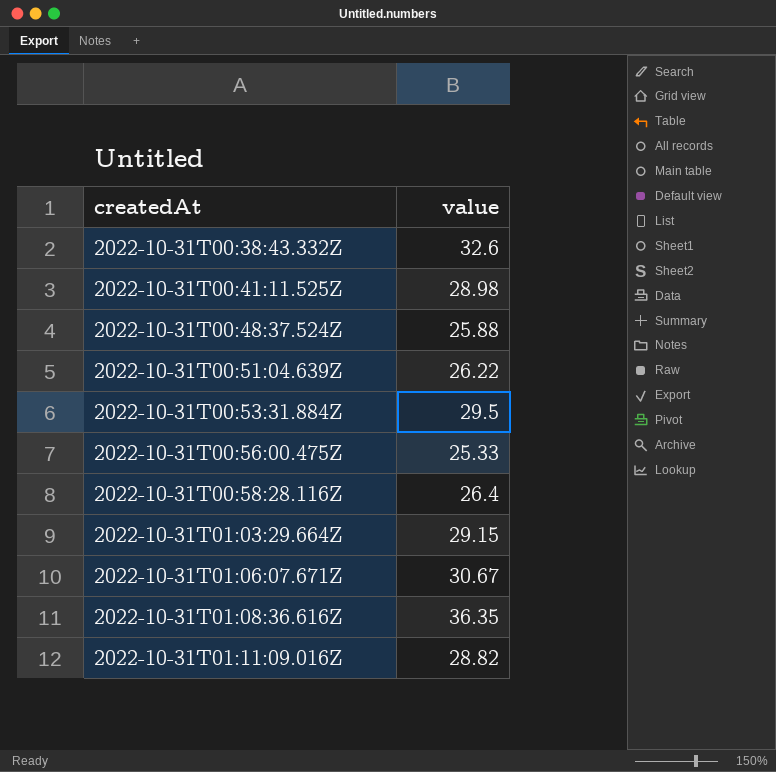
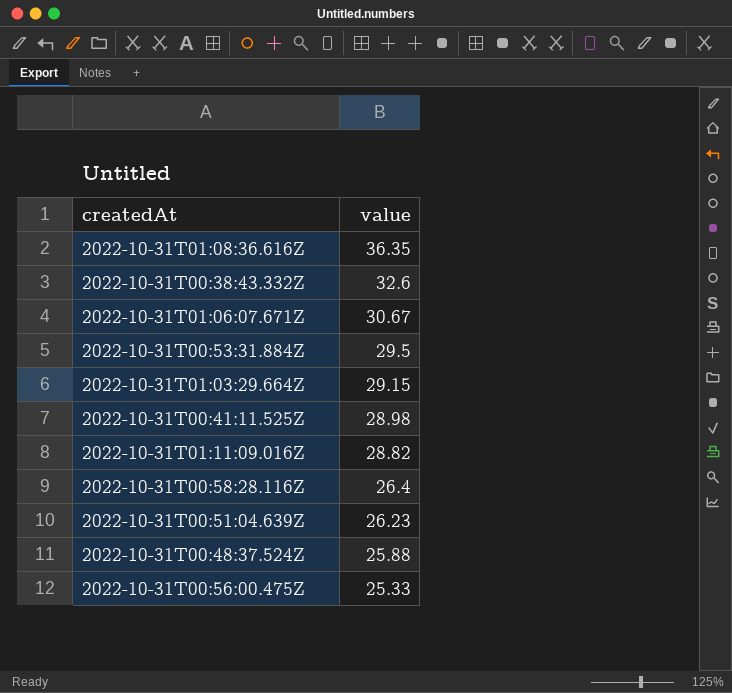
row order: createdAt ascending -> value descending
2022-10-31T00:51:04.639Z | value: 26.22 -> 26.23

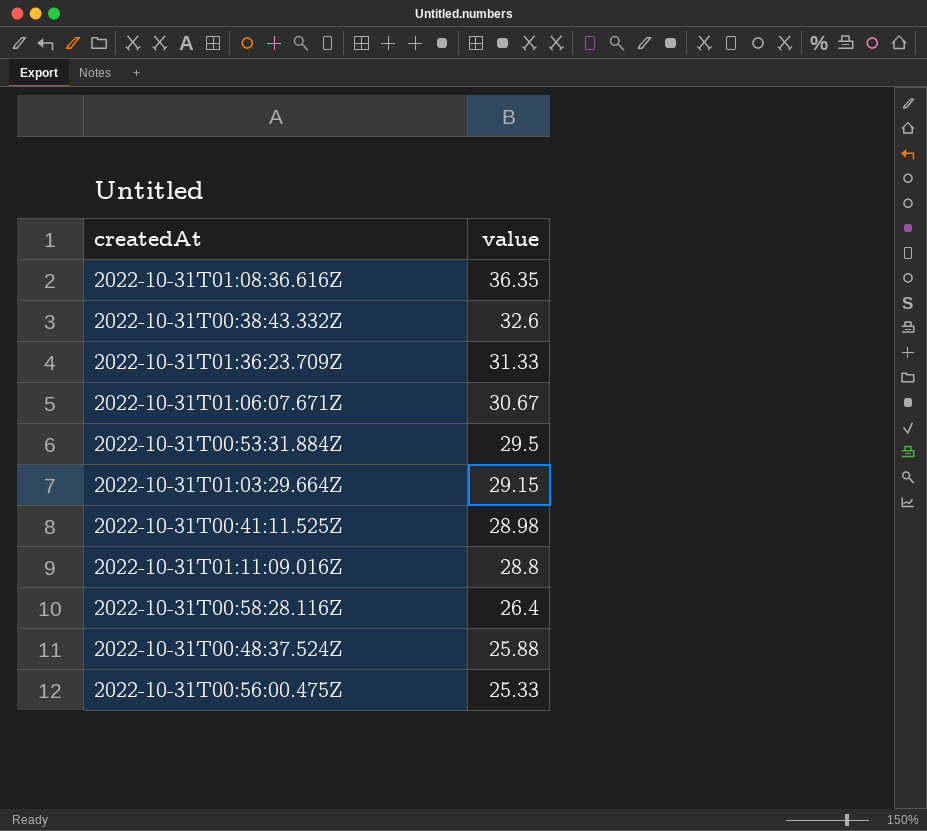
row 2022-10-31T00:51:04.639Z: 26.23 -> none
row 2022-10-31T01:36:23.709Z: none -> 31.33
2022-10-31T01:11:09.016Z | value: 28.82 -> 28.8

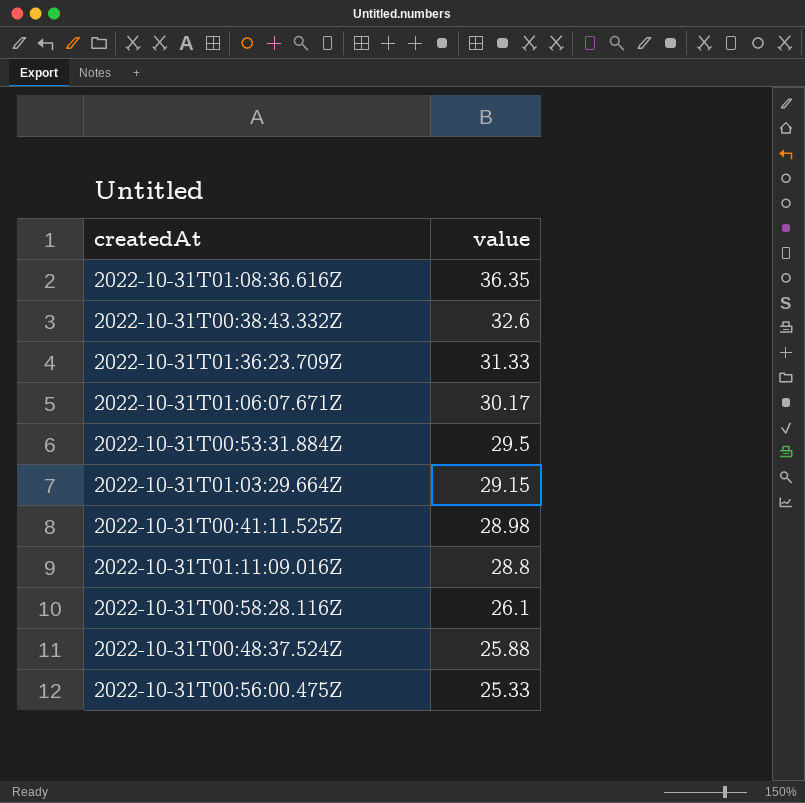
2022-10-31T01:06:07.671Z | value: 30.67 -> 30.17
2022-10-31T00:58:28.116Z | value: 26.4 -> 26.1

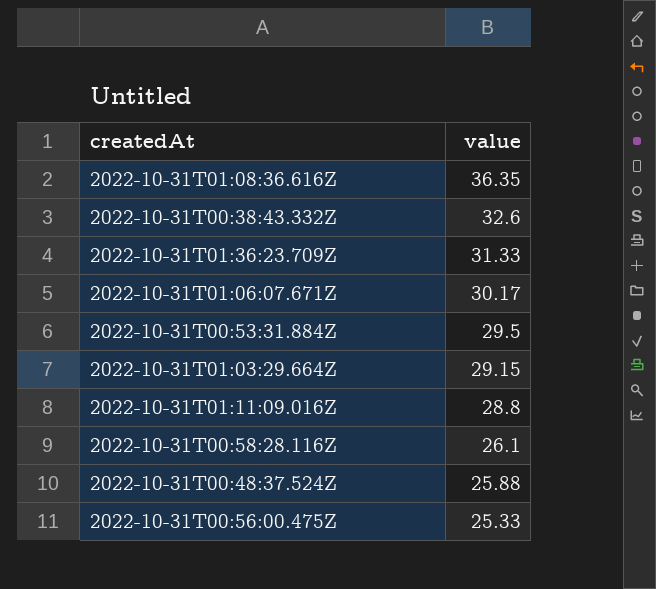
row 2022-10-31T00:41:11.525Z: 28.98 -> none

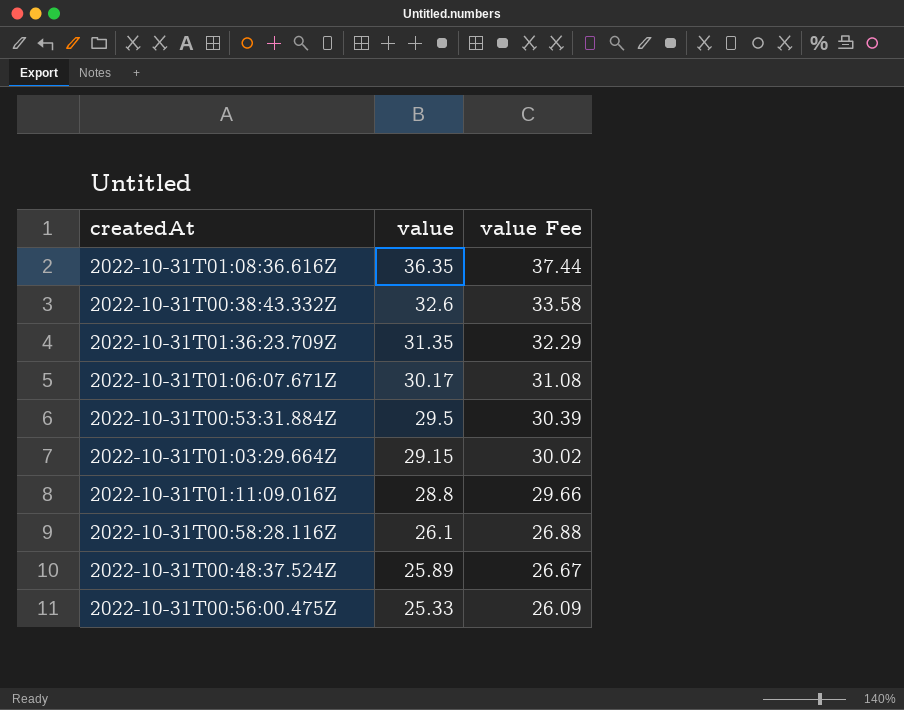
column value Fee | formula: none -> [value] * 1.03
2022-10-31T01:36:23.709Z | value: 31.33 -> 31.35
2022-10-31T00:48:37.524Z | value: 25.88 -> 25.89

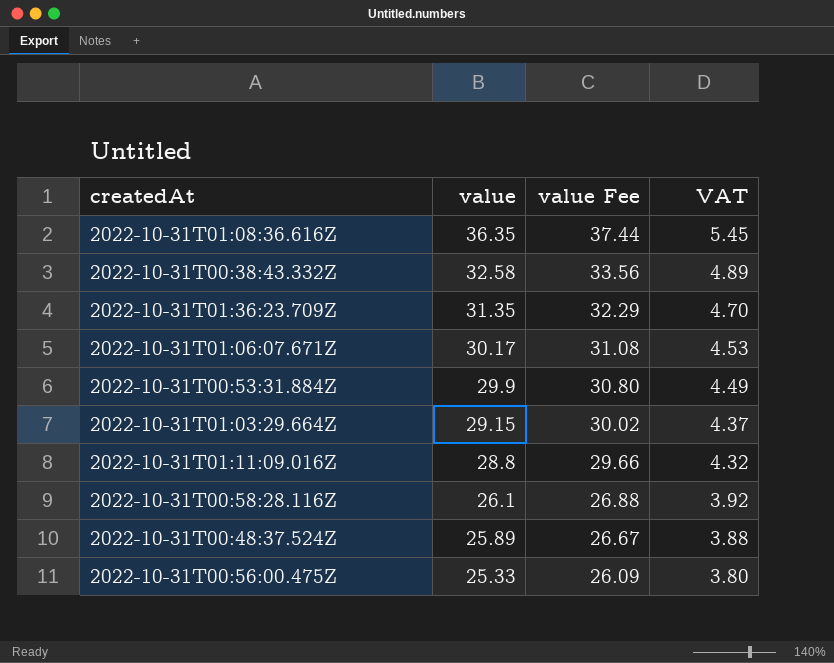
column VAT | formula: none -> [value] * 0.15
2022-10-31T00:38:43.332Z | value: 32.6 -> 32.58
2022-10-31T00:38:43.332Z | value Fee: 33.58 -> 33.56
2022-10-31T00:53:31.884Z | value: 29.5 -> 29.9
2022-10-31T00:53:31.884Z | value Fee: 30.39 -> 30.80

